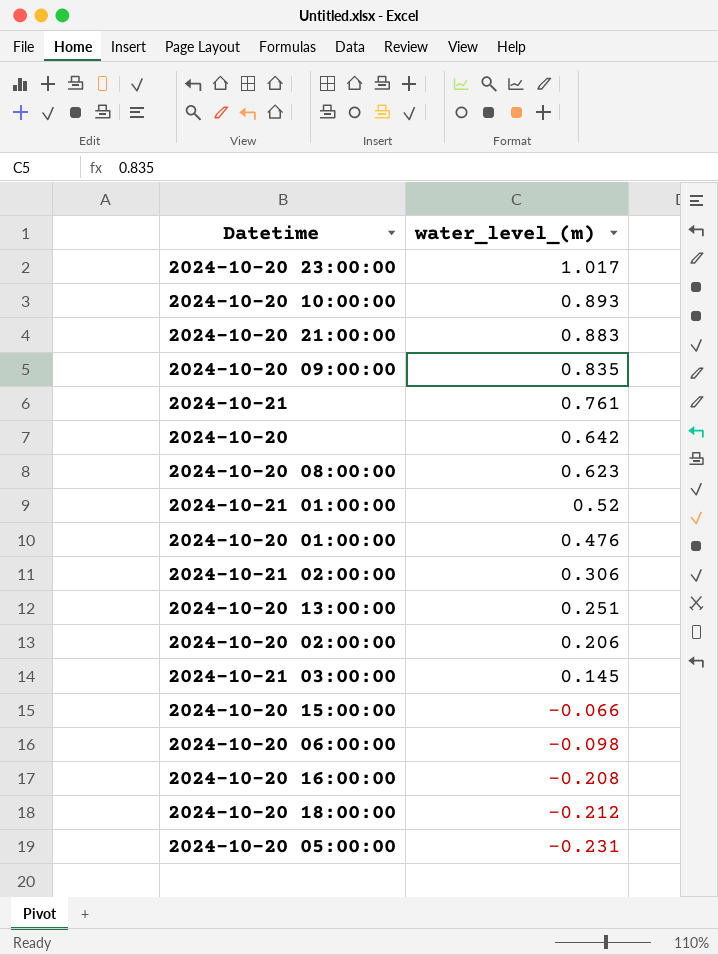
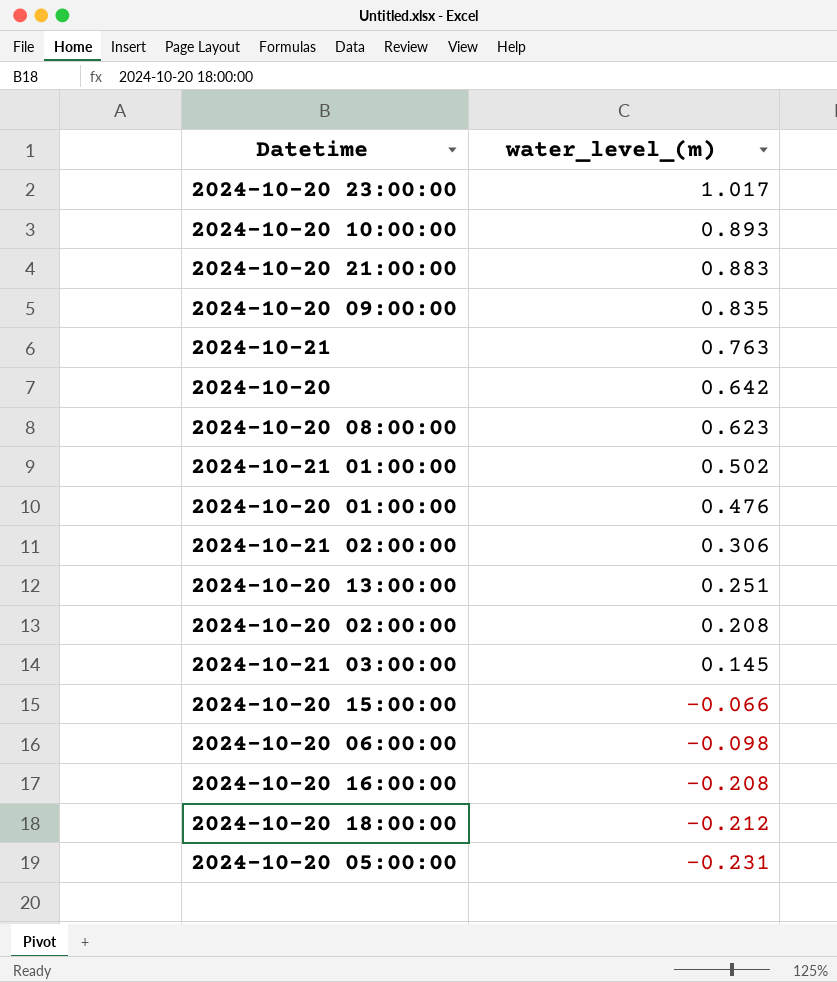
2024-10-21 | water_level_(m): 0.761 -> 0.763
2024-10-21 01:00:00 | water_level_(m): 0.52 -> 0.502
2024-10-20 02:00:00 | water_level_(m): 0.206 -> 0.208

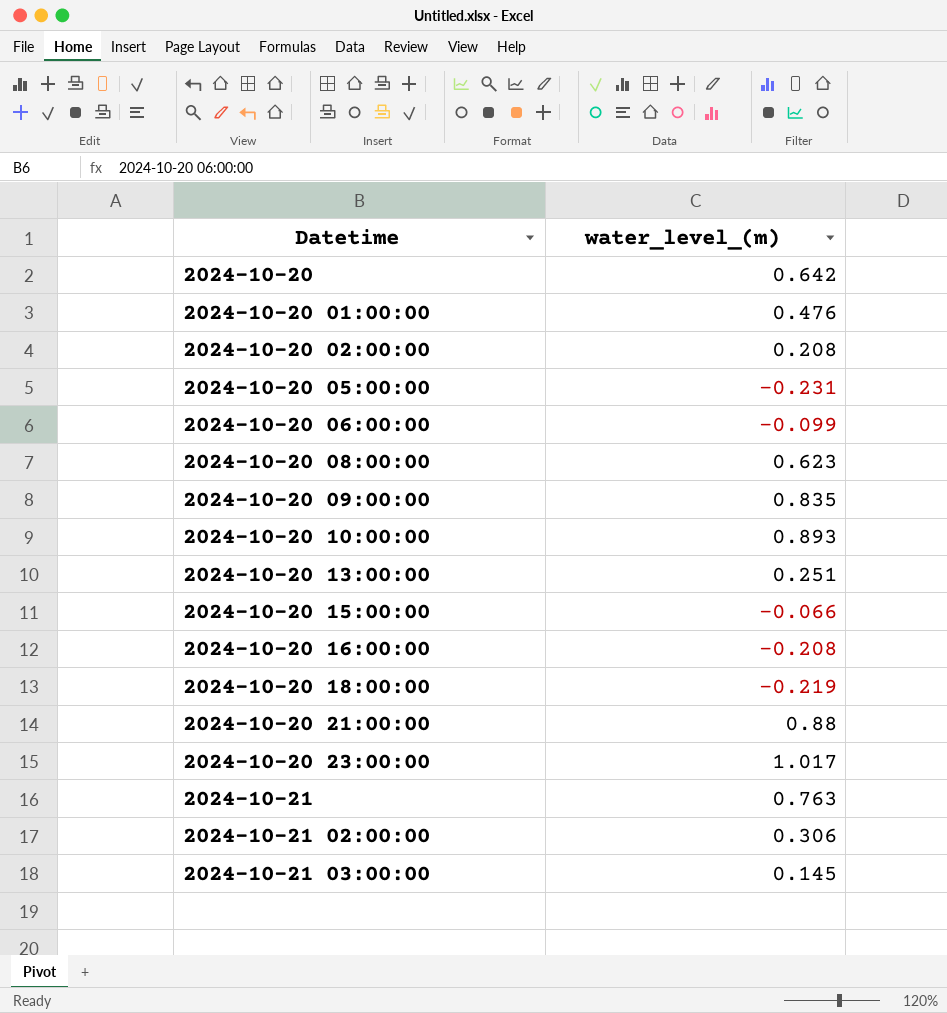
row order: water_level_(m) descending -> Datetime ascending
row 2024-10-21 01:00:00: 0.502 -> none
2024-10-20 06:00:00 | water_level_(m): -0.098 -> -0.099
2024-10-20 18:00:00 | water_level_(m): -0.212 -> -0.219
2024-10-20 21:00:00 | water_level_(m): 0.883 -> 0.88

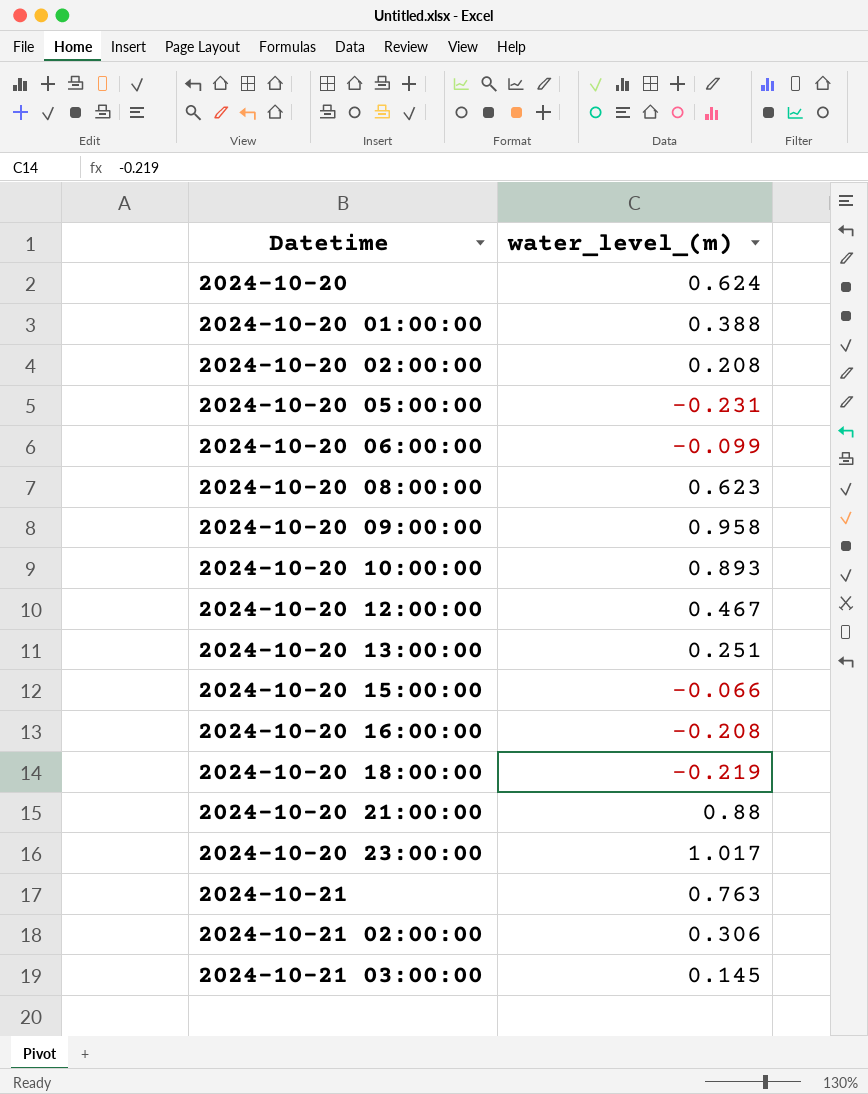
2024-10-20 | water_level_(m): 0.642 -> 0.624
2024-10-20 01:00:00 | water_level_(m): 0.476 -> 0.388
2024-10-20 09:00:00 | water_level_(m): 0.835 -> 0.958
row 2024-10-20 12:00:00: none -> 0.467

